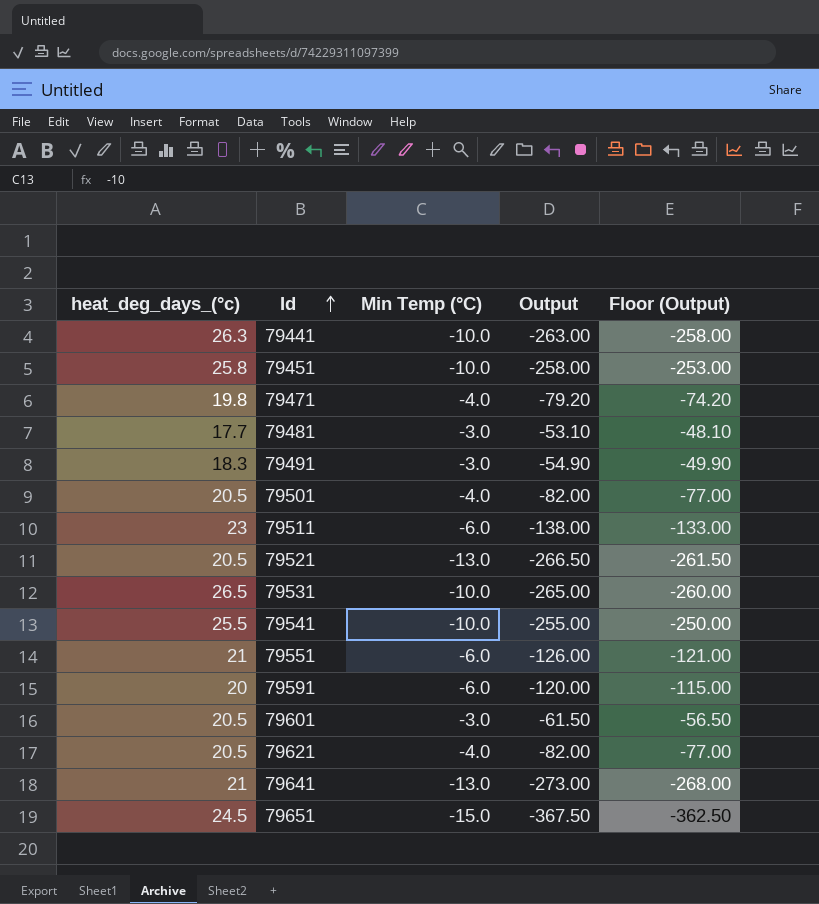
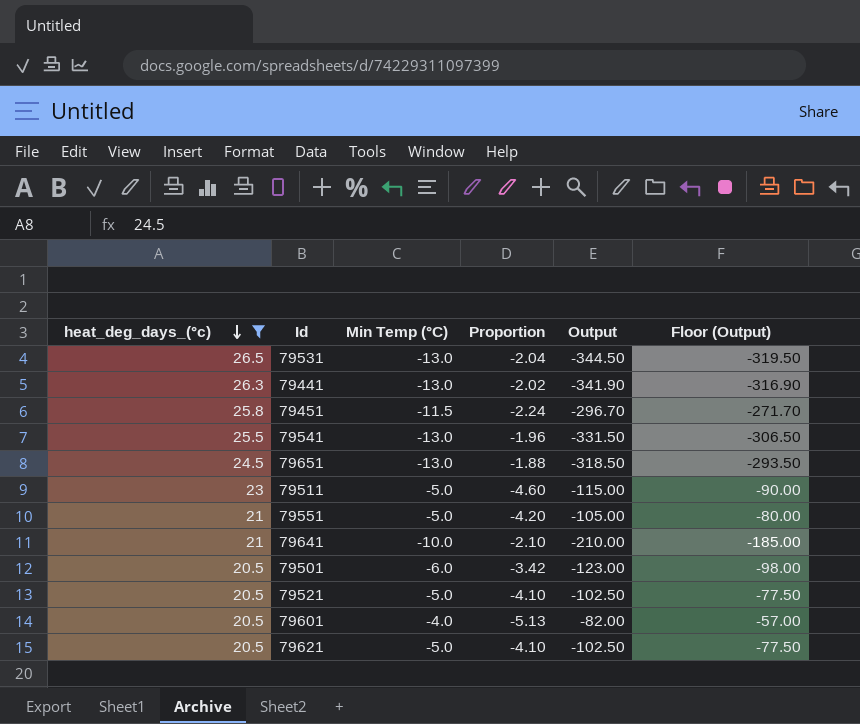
filter: none -> heat_deg_days_(°c) >= 20.5
row order: Id ascending -> heat_deg_days_(°c) descending
column Proportion | formula: none -> [heat_deg_days_(°c)] / [Min Temp (°C)]
column Floor (Output) | formula: [Output] + 5 -> [Output] + 25
79531 | Min Temp (°C): -10.0 -> -13.0
79531 | Output: -265.00 -> -344.50
79441 | Min Temp (°C): -10.0 -> -13.0
79441 | Output: -263.00 -> -341.90
79451 | Min Temp (°C): -10.0 -> -11.5
79451 | Output: -258.00 -> -296.70
79541 | Min Temp (°C): -10.0 -> -13.0
79541 | Output: -255.00 -> -331.50
79651 | Min Temp (°C): -15.0 -> -13.0
79651 | Output: -367.50 -> -318.50
79511 | Min Temp (°C): -6.0 -> -5.0
79511 | Output: -138.00 -> -115.00
79551 | Min Temp (°C): -6.0 -> -5.0
79551 | Output: -126.00 -> -105.00
79641 | Min Temp (°C): -13.0 -> -10.0
79641 | Output: -273.00 -> -210.00
79501 | Min Temp (°C): -4.0 -> -6.0
79501 | Output: -82.00 -> -123.00
79521 | Min Temp (°C): -13.0 -> -5.0
79521 | Output: -266.50 -> -102.50
79601 | Min Temp (°C): -3.0 -> -4.0
79601 | Output: -61.50 -> -82.00
79621 | Min Temp (°C): -4.0 -> -5.0
79621 | Output: -82.00 -> -102.50

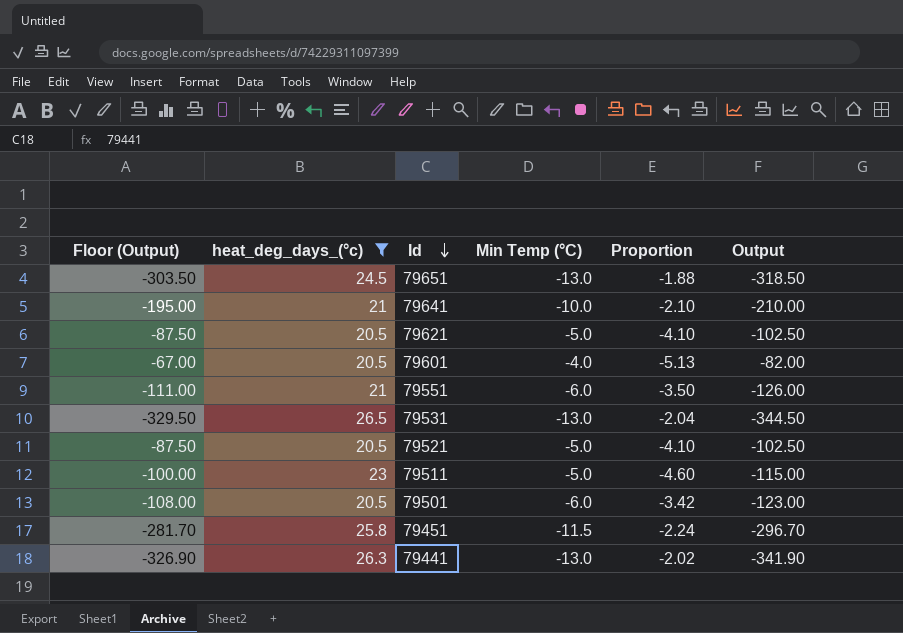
row order: heat_deg_days_(°c) descending -> Id descending
column Floor (Output) | formula: [Output] + 25 -> [Output] + 15
column Floor (Output) | position: 6 -> 1
row 79541: 25.5 | -13.0 | -1.96 | -331.50 | -306.50 -> none
79551 | Min Temp (°C): -5.0 -> -6.0
79551 | Proportion: -4.20 -> -3.50
79551 | Output: -105.00 -> -126.00

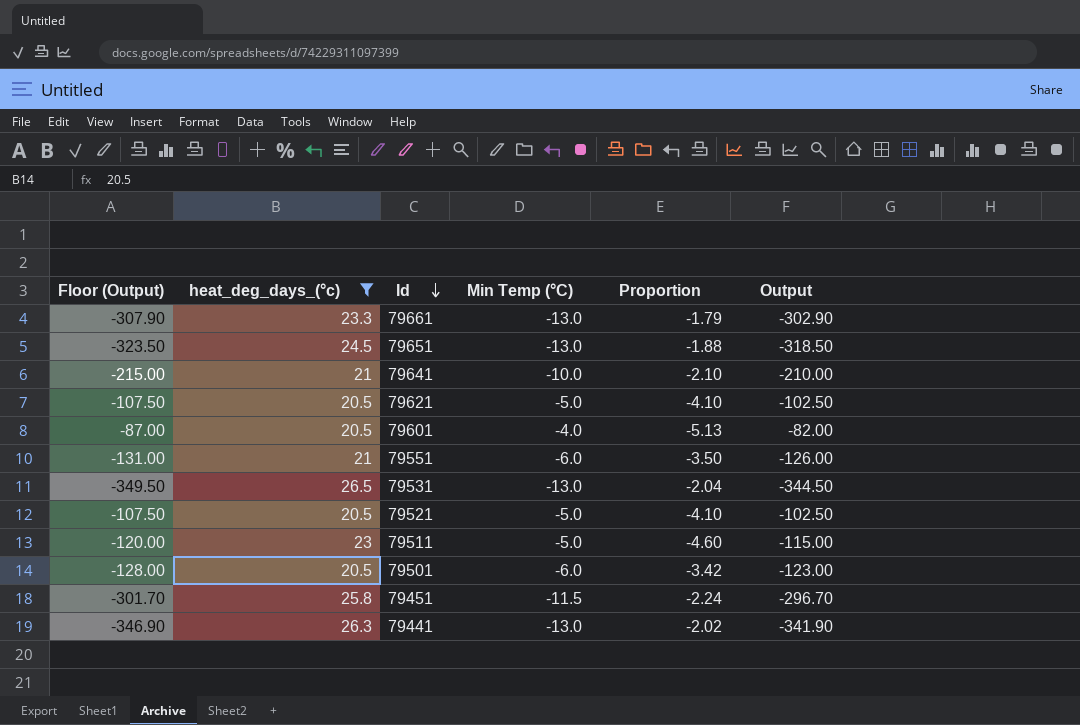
column Floor (Output) | formula: [Output] + 15 -> [Output] - 5
row 79661: none -> -307.90 | 23.3 | -13.0 | -1.79 | -302.90

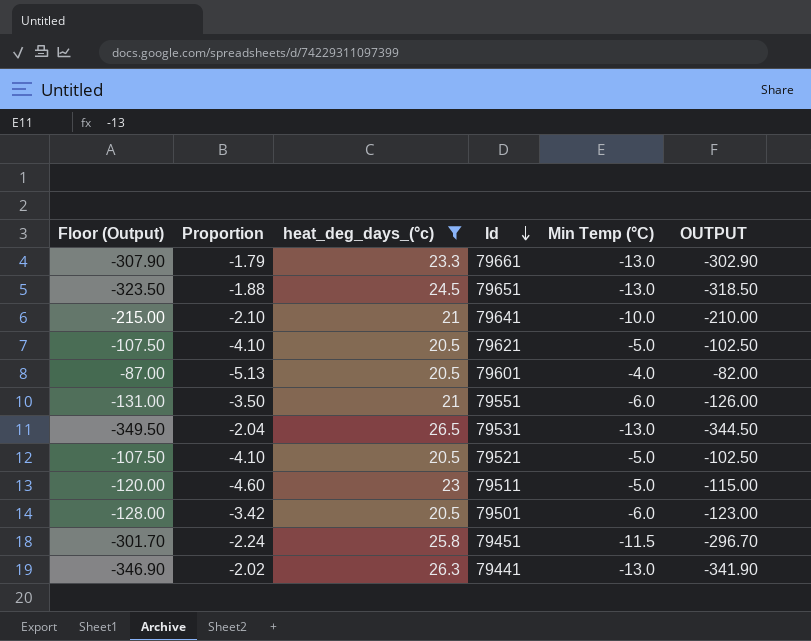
column Proportion | position: 5 -> 2
column name: Output -> OUTPUT

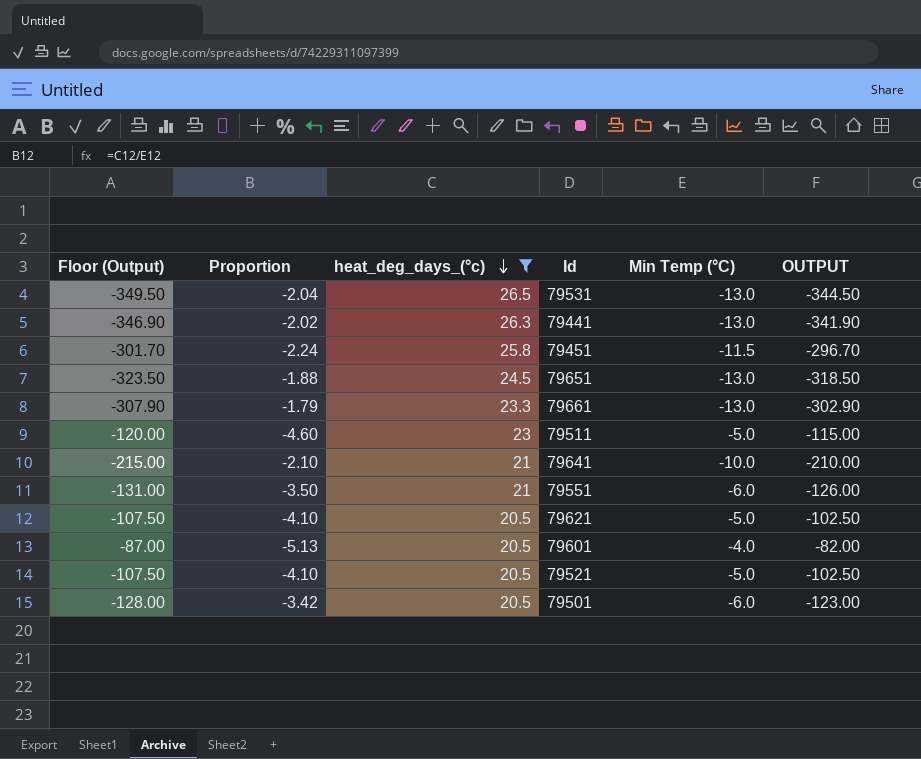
row order: Id descending -> heat_deg_days_(°c) descending

